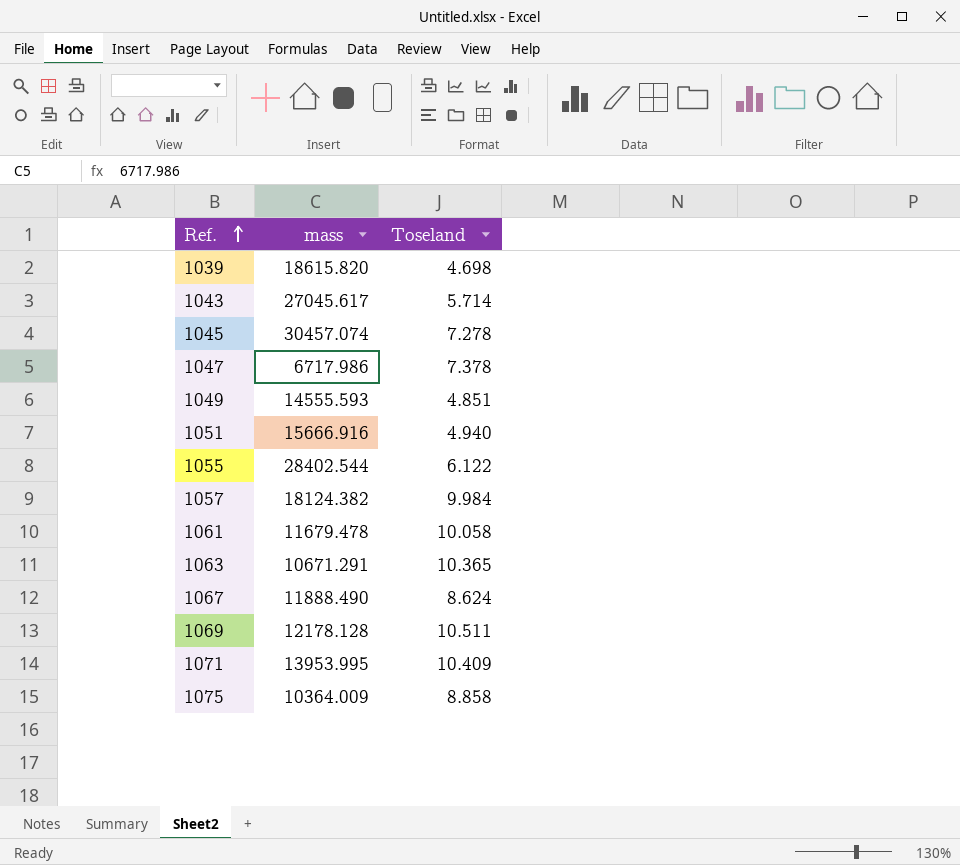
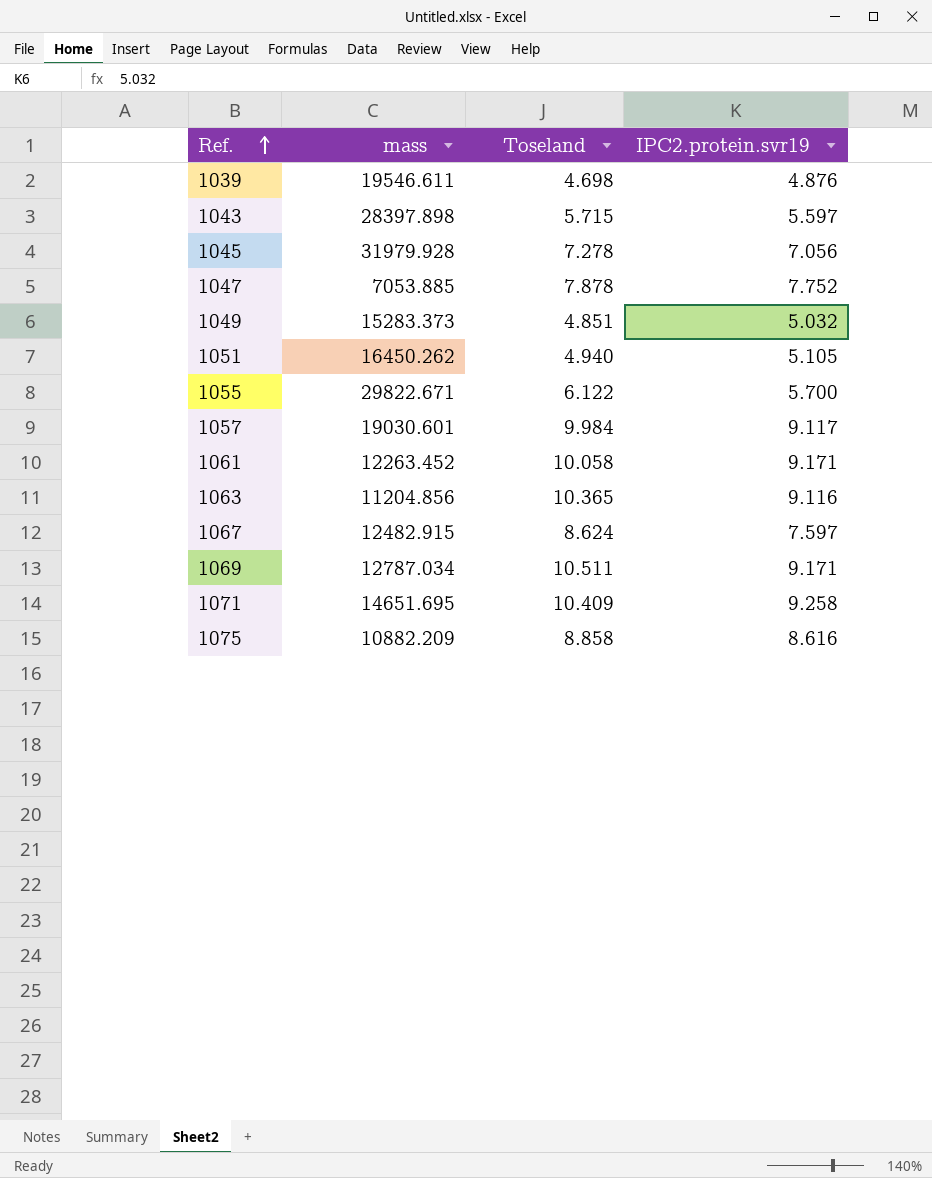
column IPC2.protein.svr19 | position: none -> 4
1039 | mass: 18615.820 -> 19546.611
1043 | mass: 27045.617 -> 28397.898
1043 | Toseland: 5.714 -> 5.715
1045 | mass: 30457.074 -> 31979.928
1047 | mass: 6717.986 -> 7053.885
1047 | Toseland: 7.378 -> 7.878
1049 | mass: 14555.593 -> 15283.373
1051 | mass: 15666.916 -> 16450.262
1055 | mass: 28402.544 -> 29822.671
1057 | mass: 18124.382 -> 19030.601
1061 | mass: 11679.478 -> 12263.452
1063 | mass: 10671.291 -> 11204.856
1067 | mass: 11888.490 -> 12482.915
1069 | mass: 12178.128 -> 12787.034
1071 | mass: 13953.995 -> 14651.695
1075 | mass: 10364.009 -> 10882.209

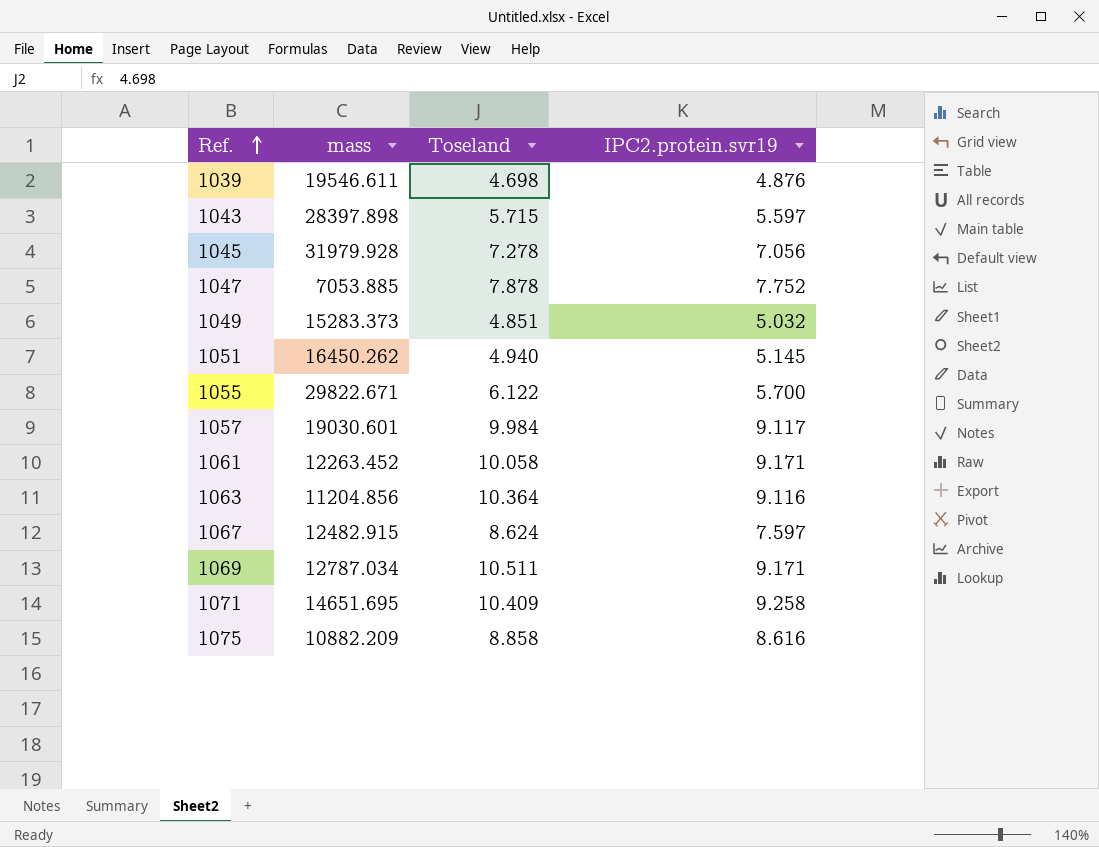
1051 | IPC2.protein.svr19: 5.105 -> 5.145
1063 | Toseland: 10.365 -> 10.364

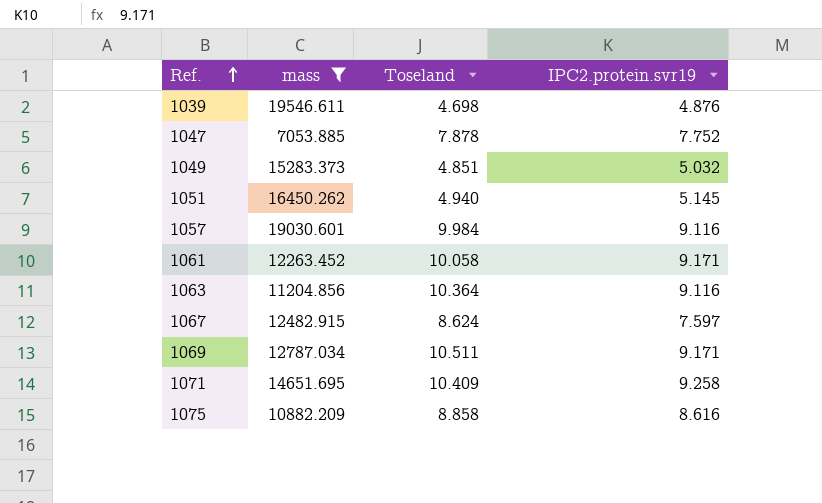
filter: none -> mass <= 19546.611
1057 | IPC2.protein.svr19: 9.117 -> 9.116

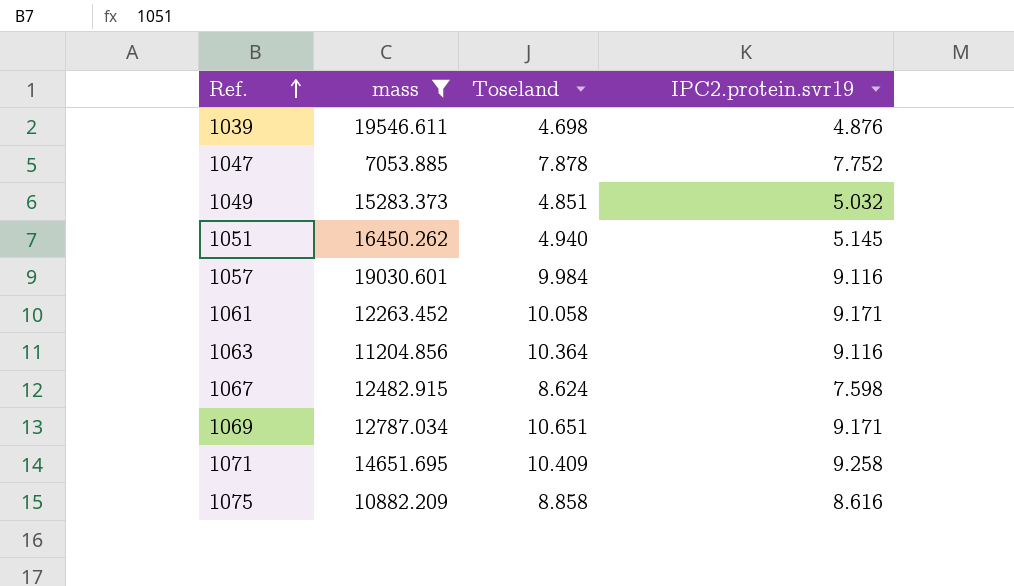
1067 | IPC2.protein.svr19: 7.597 -> 7.598
1069 | Toseland: 10.511 -> 10.651

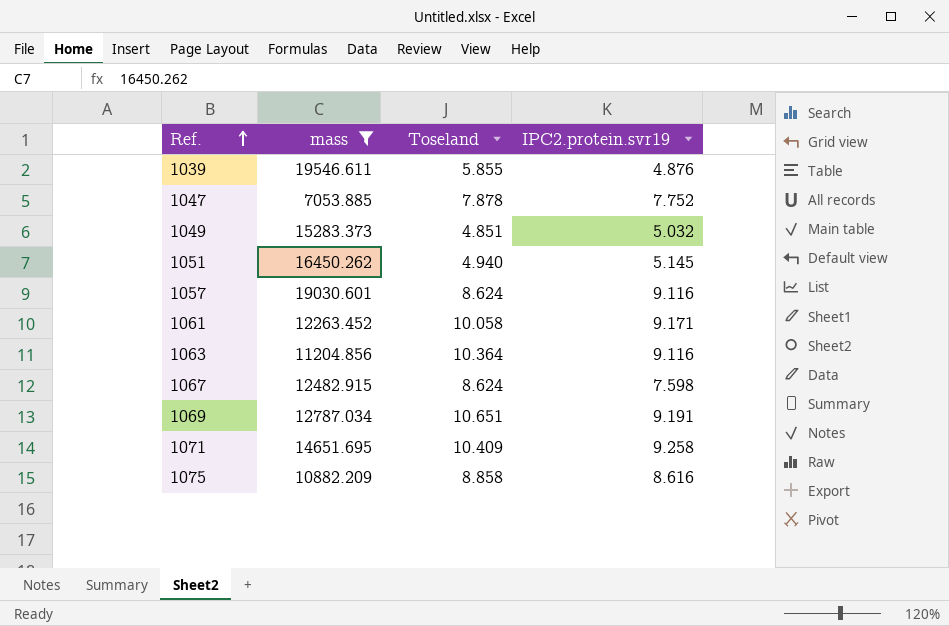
1039 | Toseland: 4.698 -> 5.855
1057 | Toseland: 9.984 -> 8.624
1069 | IPC2.protein.svr19: 9.171 -> 9.191

